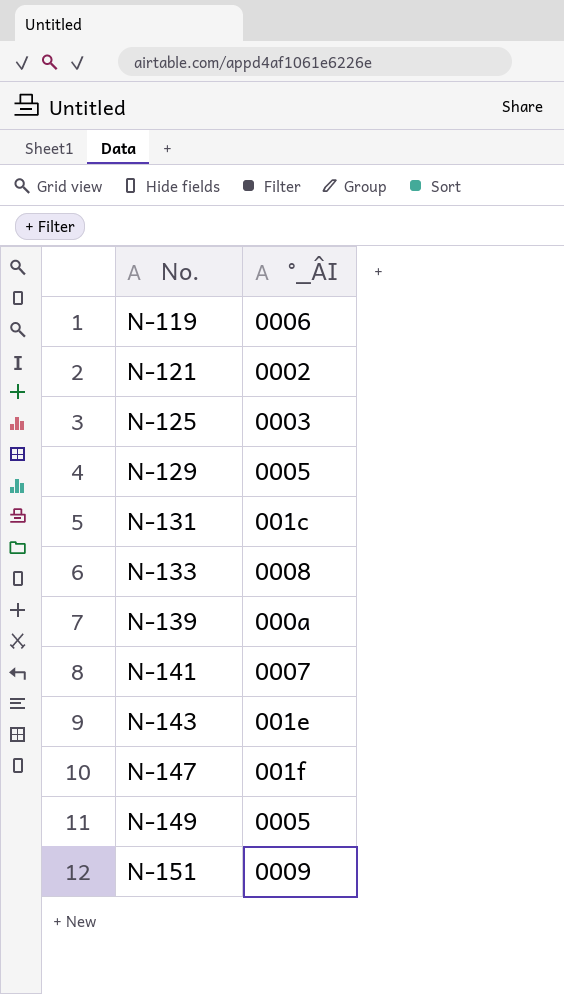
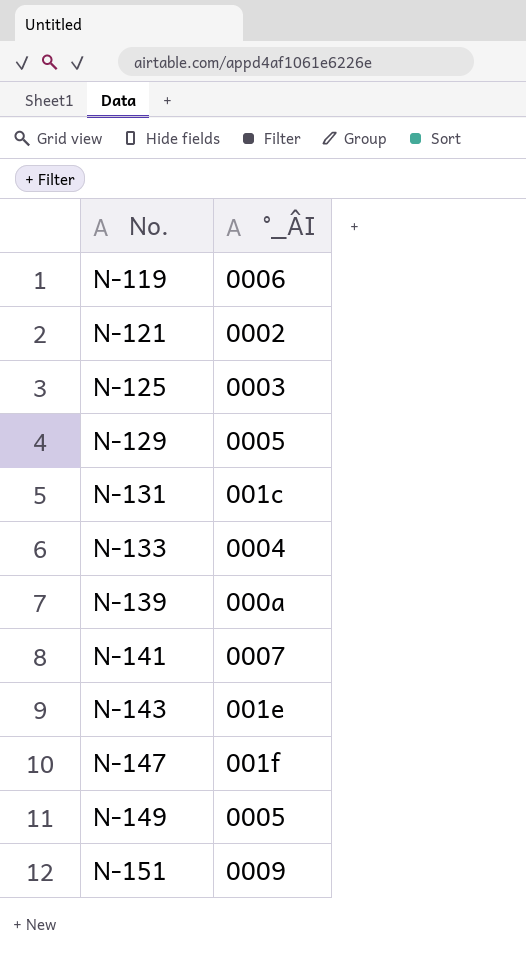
N-133 | °_ÂI: 0008 -> 0004

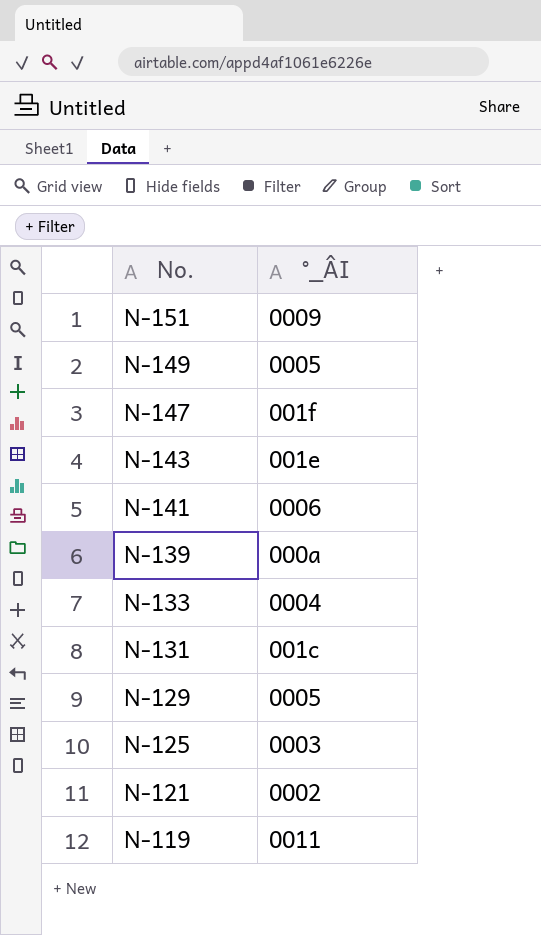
row order: No. ascending -> No. descending
N-141 | °_ÂI: 0007 -> 0006
N-119 | °_ÂI: 0006 -> 0011

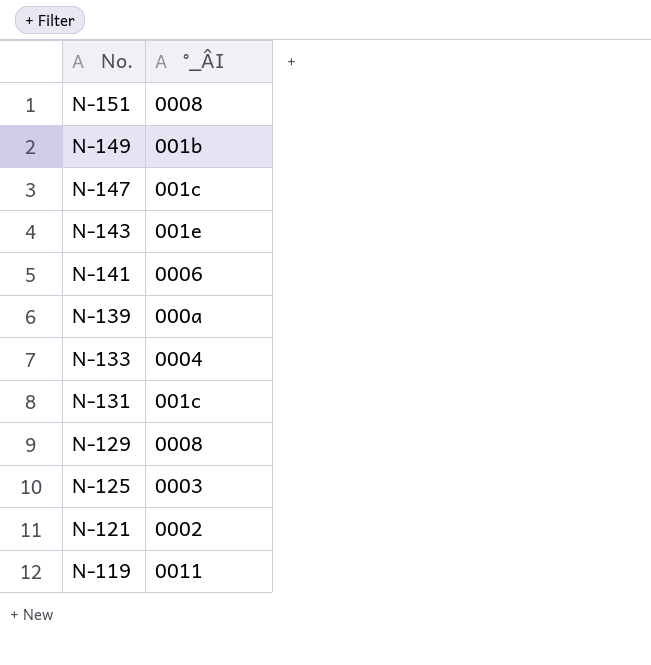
N-151 | °_ÂI: 0009 -> 0008
N-149 | °_ÂI: 0005 -> 001b
N-147 | °_ÂI: 001f -> 001c
N-129 | °_ÂI: 0005 -> 0008

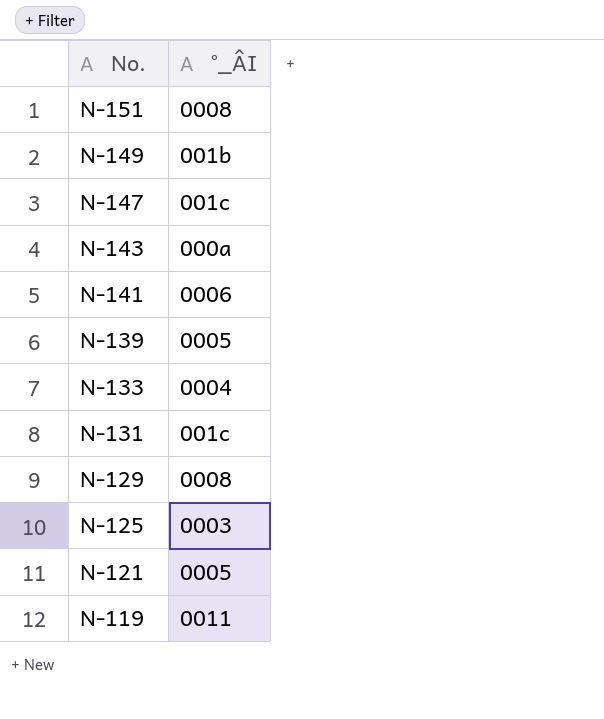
N-143 | °_ÂI: 001e -> 000a
N-139 | °_ÂI: 000a -> 0005
N-121 | °_ÂI: 0002 -> 0005

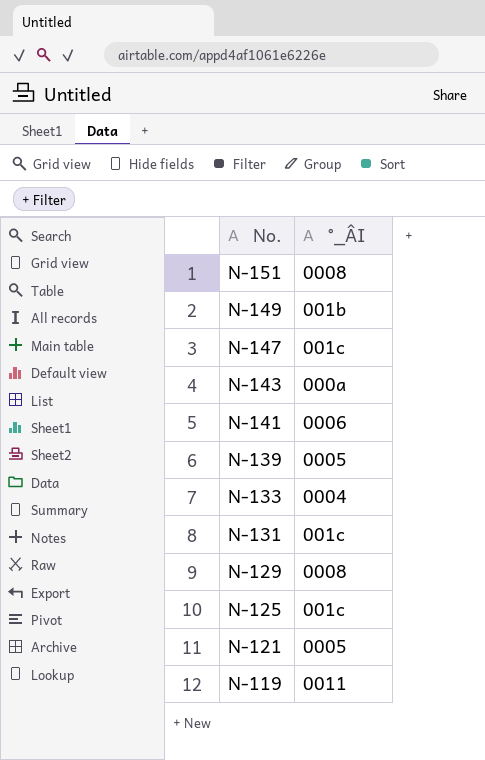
N-125 | °_ÂI: 0003 -> 001c

